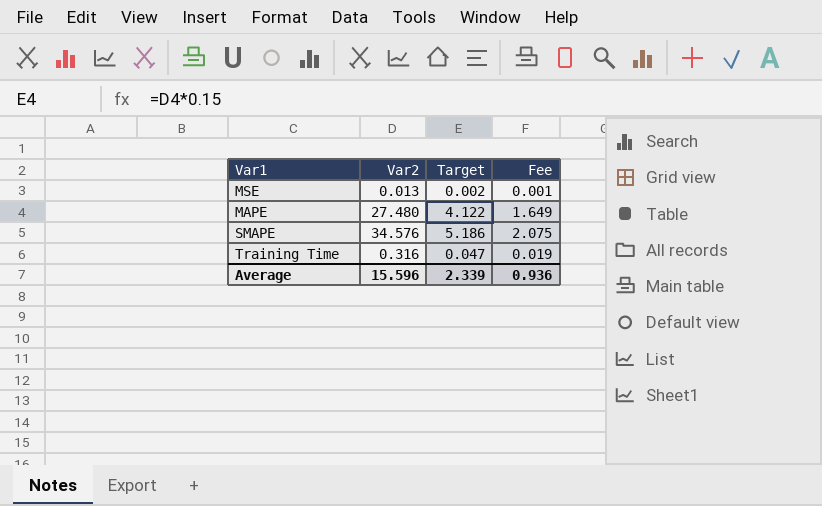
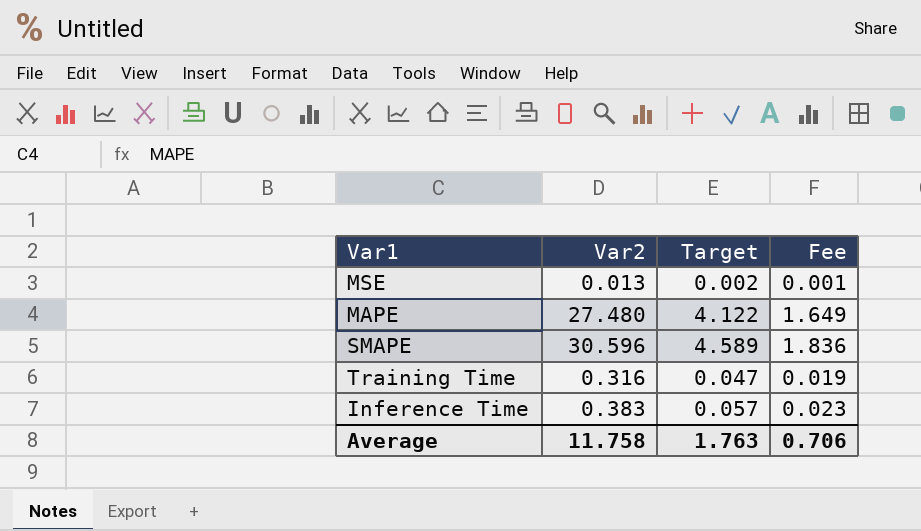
SMAPE | Var2: 34.576 -> 30.596
SMAPE | Target: 5.186 -> 4.589
SMAPE | Fee: 2.075 -> 1.836
row Inference Time: none -> 0.383 | 0.057 | 0.023
Average | Var2: 15.596 -> 11.758
Average | Target: 2.339 -> 1.763
Average | Fee: 0.936 -> 0.706

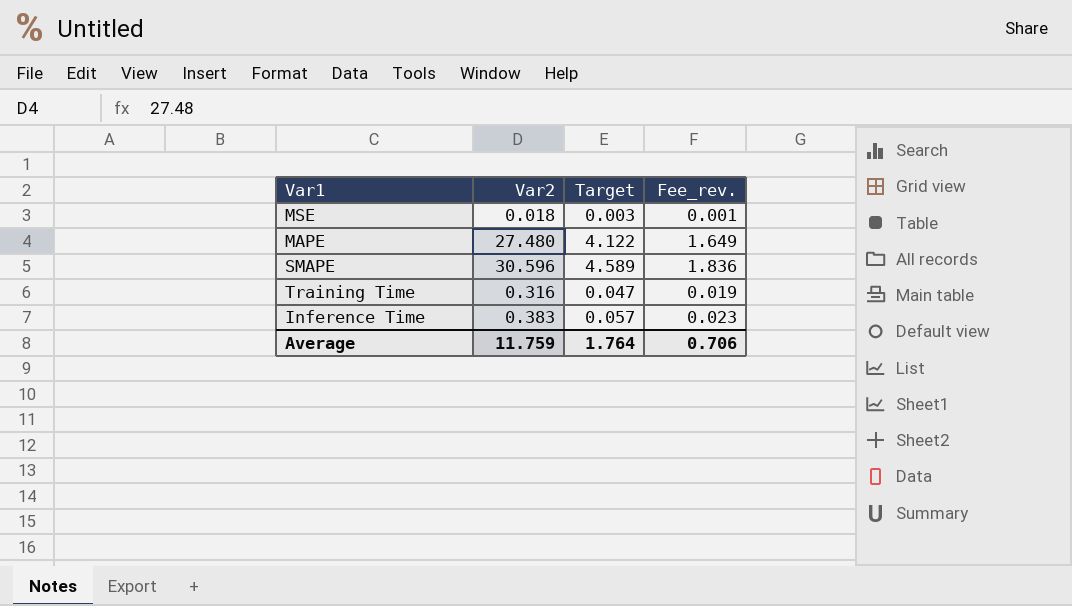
column name: Fee -> Fee_rev.
MSE | Var2: 0.013 -> 0.018
MSE | Target: 0.002 -> 0.003
Average | Var2: 11.758 -> 11.759
Average | Target: 1.763 -> 1.764

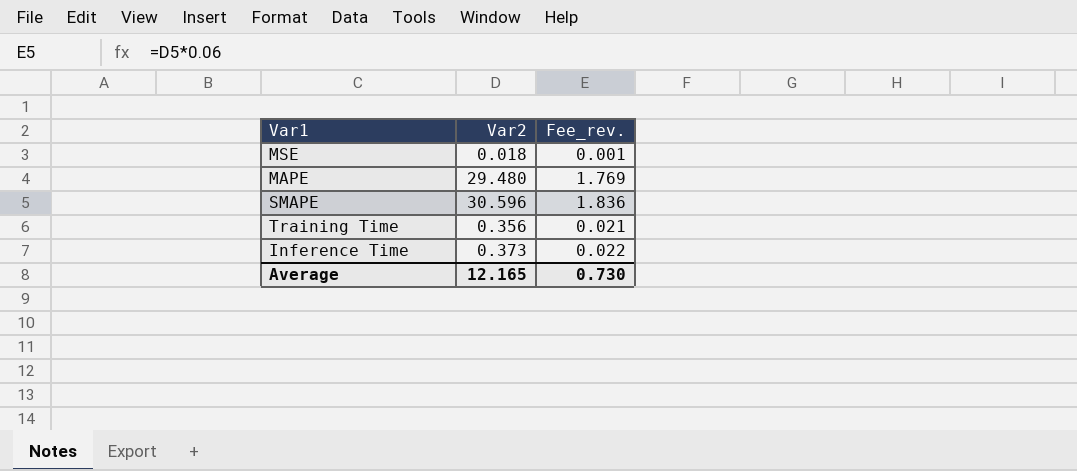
column Target | formula: [Var2] * 0.15 -> none
MAPE | Var2: 27.480 -> 29.480
MAPE | Fee_rev.: 1.649 -> 1.769
Training Time | Var2: 0.316 -> 0.356
Training Time | Fee_rev.: 0.019 -> 0.021
Inference Time | Var2: 0.383 -> 0.373
Inference Time | Fee_rev.: 0.023 -> 0.022
Average | Var2: 11.759 -> 12.165
Average | Fee_rev.: 0.706 -> 0.730

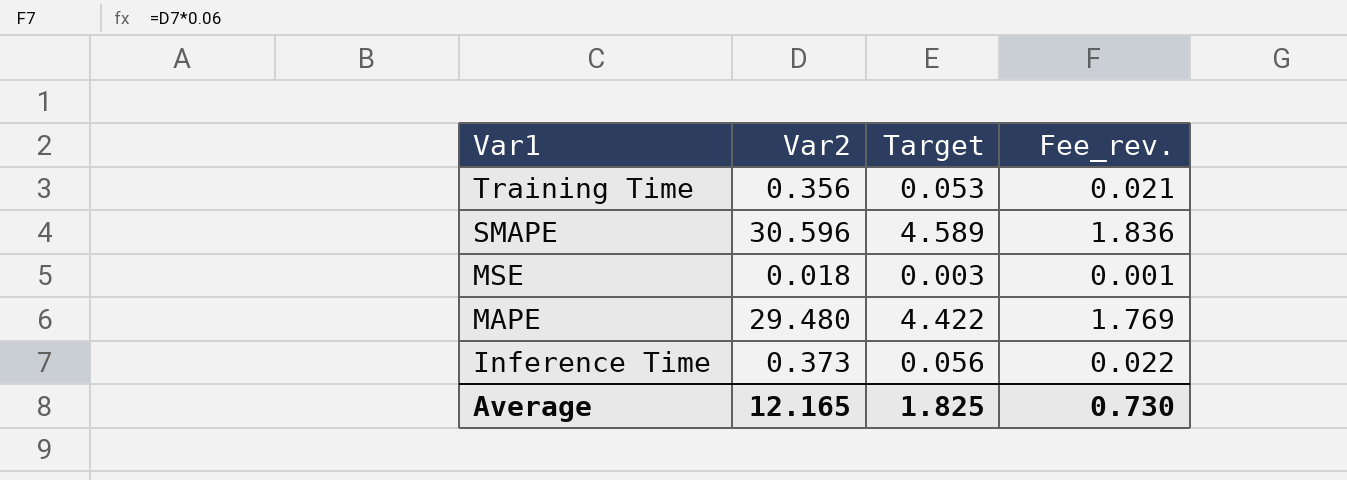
row order: none -> Var1 descending
column Target | formula: none -> [Var2] * 0.15

